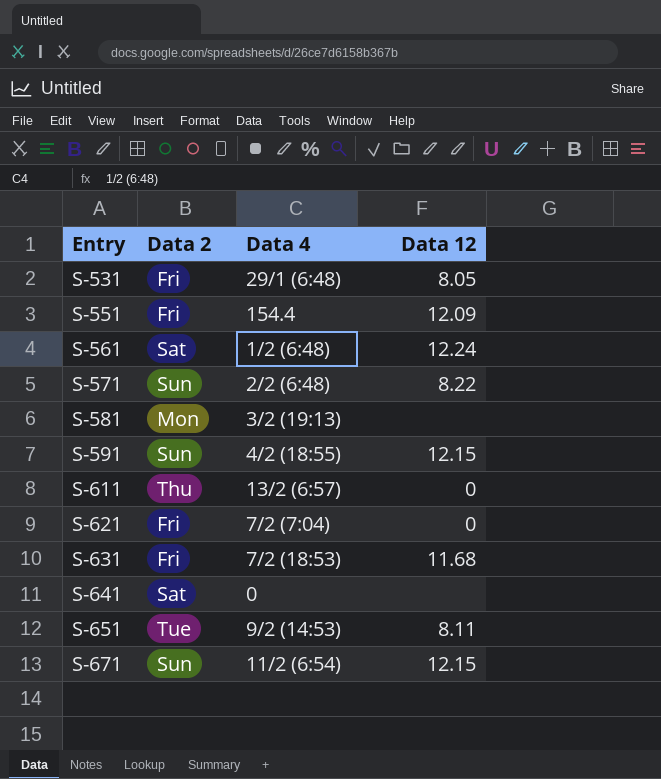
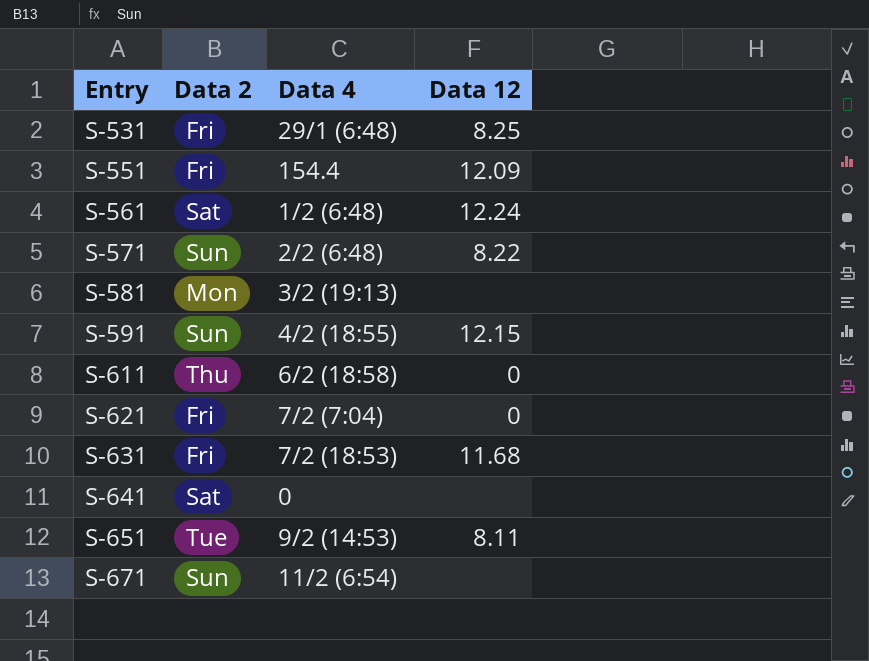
S-531 | Data 12: 8.05 -> 8.25
S-611 | Data 4: 13/2 (6:57) -> 6/2 (18:58)
S-671 | Data 12: 12.15 -> none

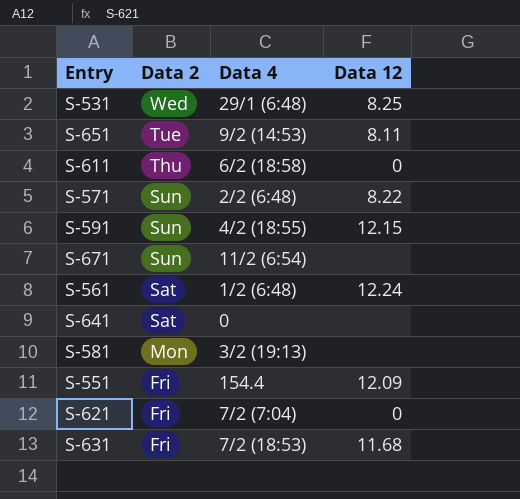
row order: Entry ascending -> Data 2 descending
S-531 | Data 2: Fri -> Wed

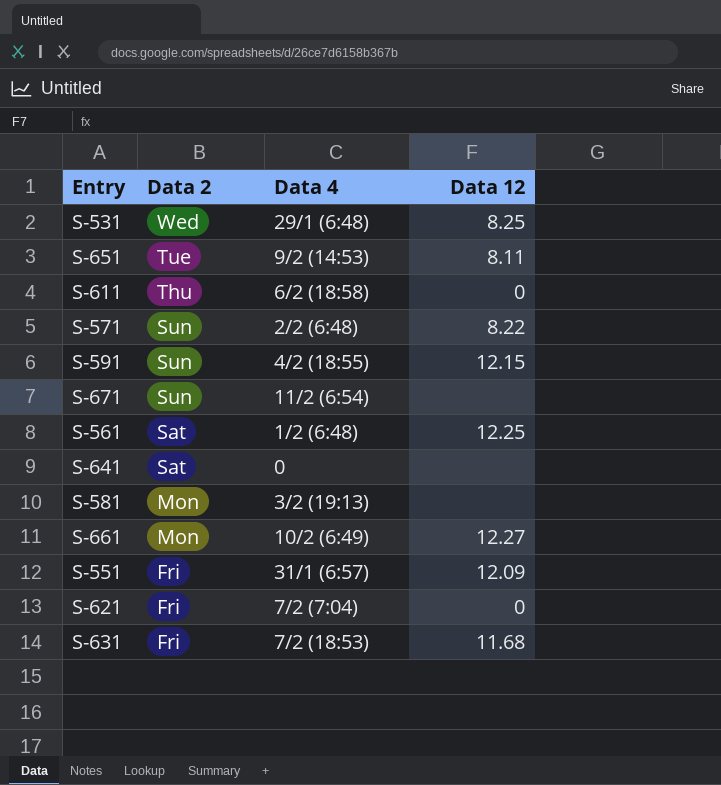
S-561 | Data 12: 12.24 -> 12.25
row S-661: none -> Mon | 10/2 (6:49) | 12.27
S-551 | Data 4: 154.4 -> 31/1 (6:57)

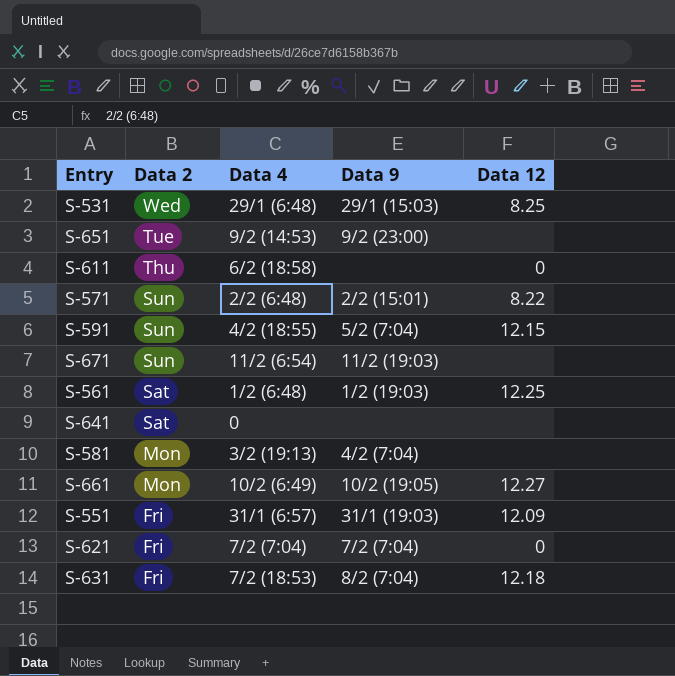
column Data 9 | position: none -> 4
S-651 | Data 12: 8.11 -> none
S-631 | Data 12: 11.68 -> 12.18

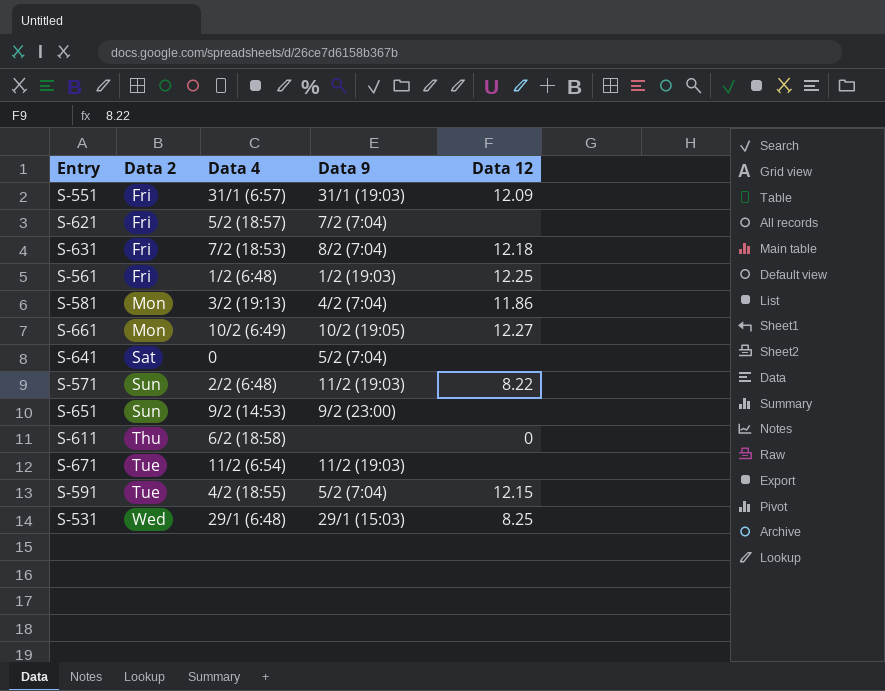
row order: Data 2 descending -> Data 2 ascending
S-621 | Data 4: 7/2 (7:04) -> 5/2 (18:57)
S-621 | Data 12: 0 -> none
S-561 | Data 2: Sat -> Fri
S-581 | Data 12: none -> 11.86
S-641 | Data 9: none -> 5/2 (7:04)
S-571 | Data 9: 2/2 (15:01) -> 11/2 (19:03)
S-651 | Data 2: Tue -> Sun
S-671 | Data 2: Sun -> Tue
S-591 | Data 2: Sun -> Tue

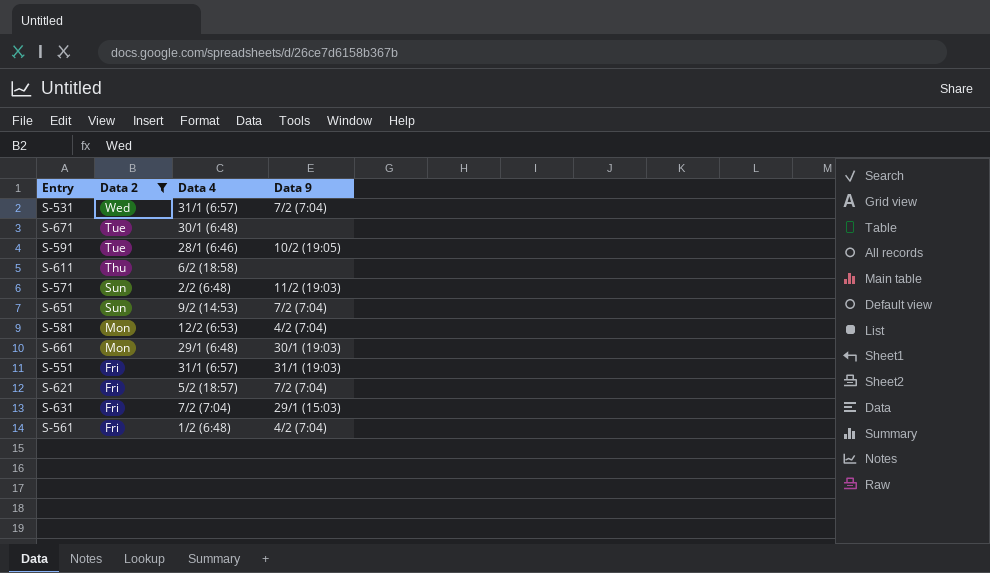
filter: none -> Data 2 != Sat
row order: Data 2 ascending -> Data 2 descending
column Data 12 | position: 5 -> none
S-531 | Data 4: 29/1 (6:48) -> 31/1 (6:57)
S-531 | Data 9: 29/1 (15:03) -> 7/2 (7:04)
S-671 | Data 4: 11/2 (6:54) -> 30/1 (6:48)
S-671 | Data 9: 11/2 (19:03) -> none
S-591 | Data 4: 4/2 (18:55) -> 28/1 (6:46)
S-591 | Data 9: 5/2 (7:04) -> 10/2 (19:05)
S-651 | Data 9: 9/2 (23:00) -> 7/2 (7:04)
S-581 | Data 4: 3/2 (19:13) -> 12/2 (6:53)
S-661 | Data 4: 10/2 (6:49) -> 29/1 (6:48)
S-661 | Data 9: 10/2 (19:05) -> 30/1 (19:03)
S-631 | Data 4: 7/2 (18:53) -> 7/2 (7:04)
S-631 | Data 9: 8/2 (7:04) -> 29/1 (15:03)
S-561 | Data 9: 1/2 (19:03) -> 4/2 (7:04)

